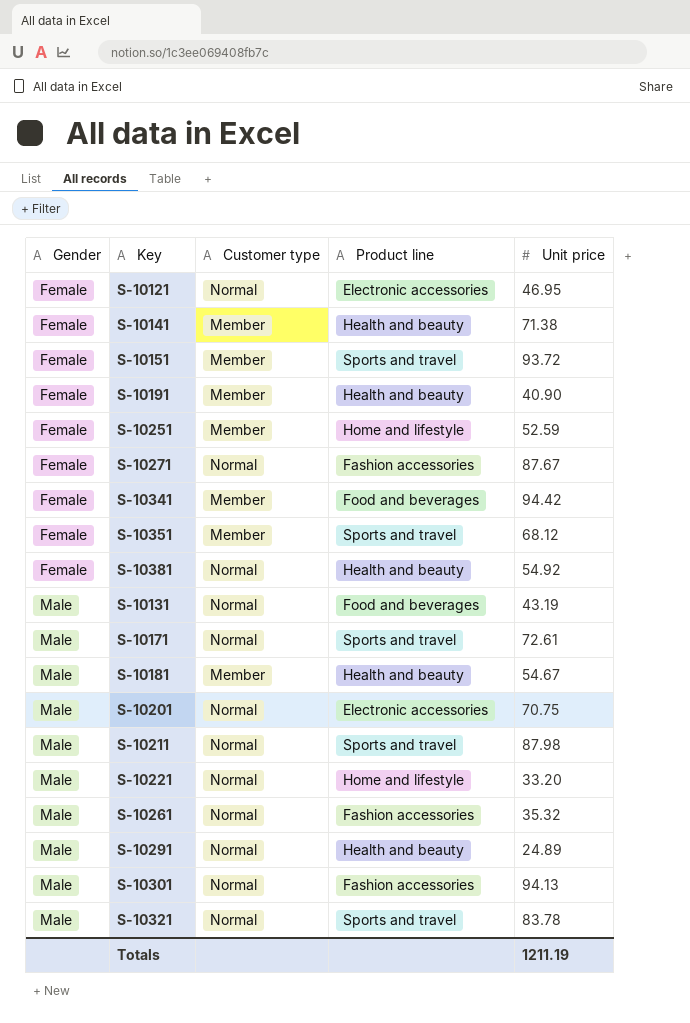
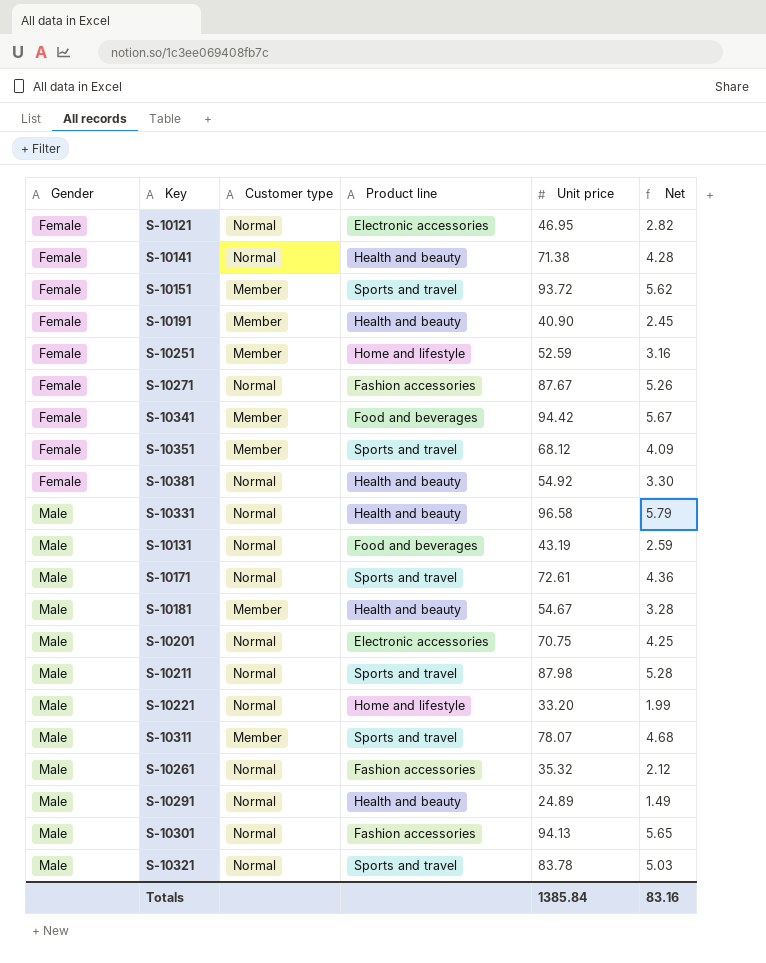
column Net | formula: none -> [Unit price] * 0.06
S-10141 | Customer type: Member -> Normal
row S-10331: none -> Male | Normal | Health and beauty | 96.58 | 5.79
row S-10311: none -> Male | Member | Sports and travel | 78.07 | 4.68
Totals | Unit price: 1211.19 -> 1385.84

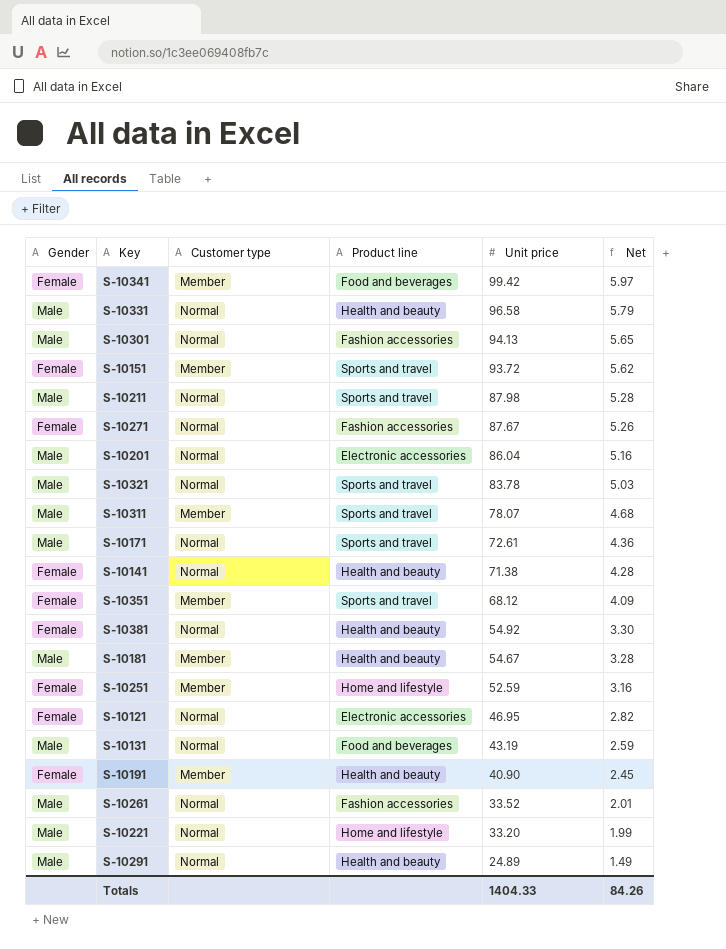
row order: Gender ascending -> Unit price descending
S-10341 | Unit price: 94.42 -> 99.42
S-10341 | Net: 5.67 -> 5.97
S-10201 | Unit price: 70.75 -> 86.04
S-10201 | Net: 4.25 -> 5.16
S-10261 | Unit price: 35.32 -> 33.52
S-10261 | Net: 2.12 -> 2.01
Totals | Unit price: 1385.84 -> 1404.33
Totals | Net: 83.16 -> 84.26

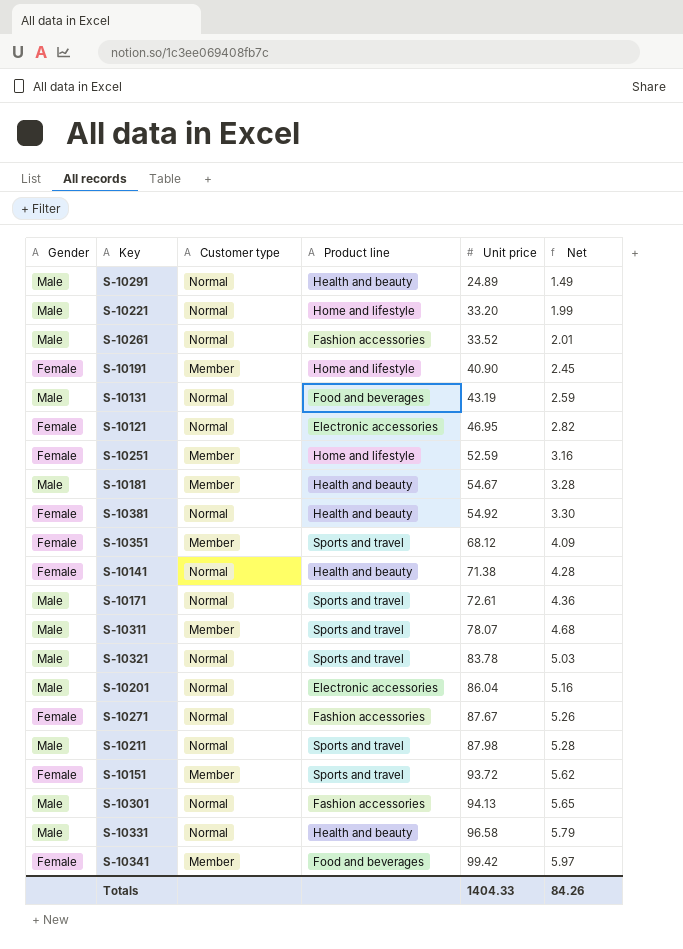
row order: Unit price descending -> Unit price ascending
S-10191 | Product line: Health and beauty -> Home and lifestyle

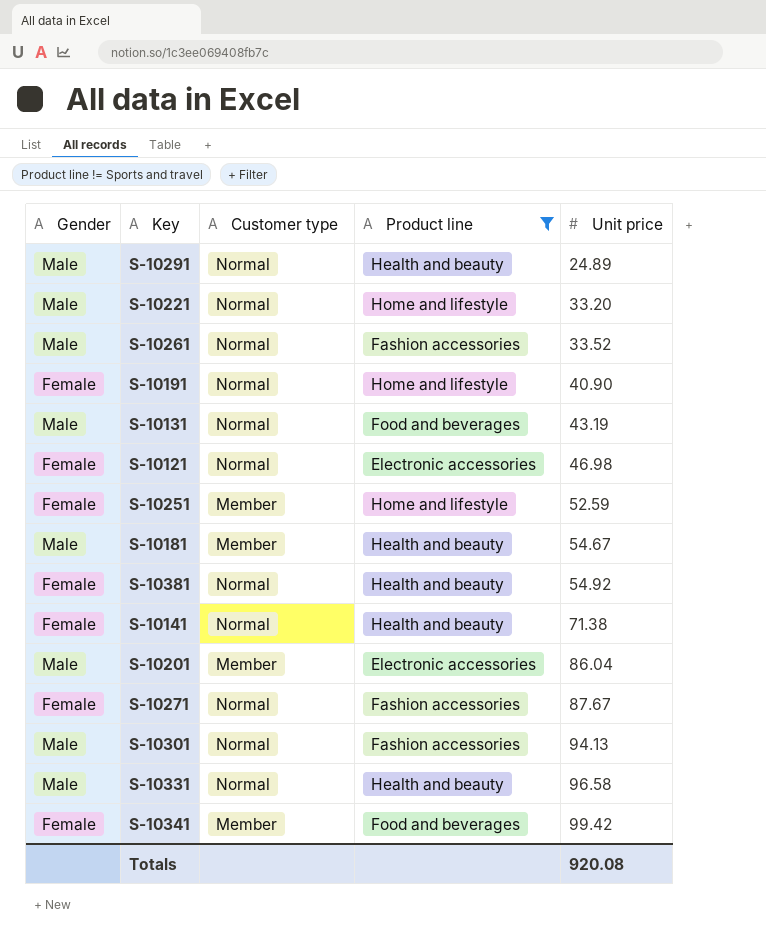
filter: none -> Product line != Sports and travel
column Net | formula: [Unit price] * 0.06 -> none
S-10191 | Customer type: Member -> Normal
S-10121 | Unit price: 46.95 -> 46.98
S-10201 | Customer type: Normal -> Member
Totals | Unit price: 1404.33 -> 920.08

